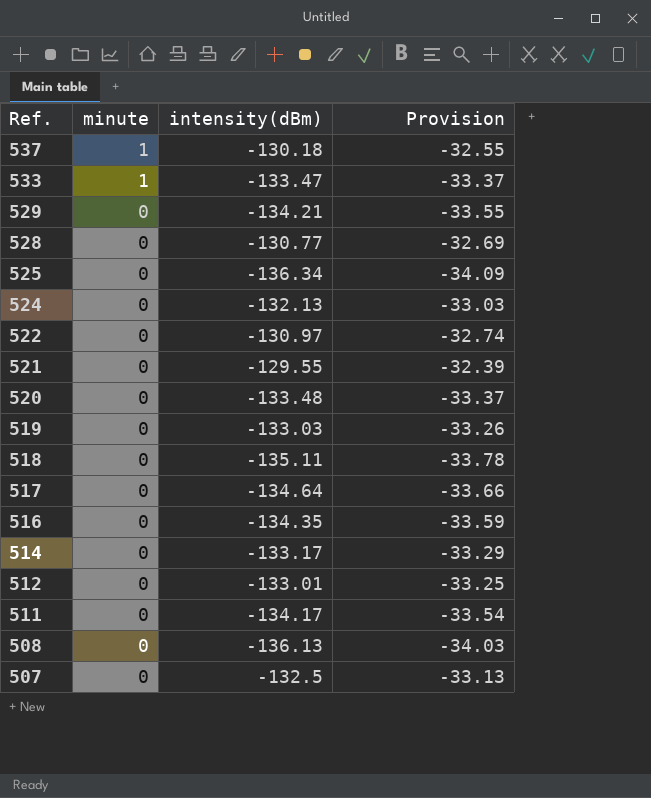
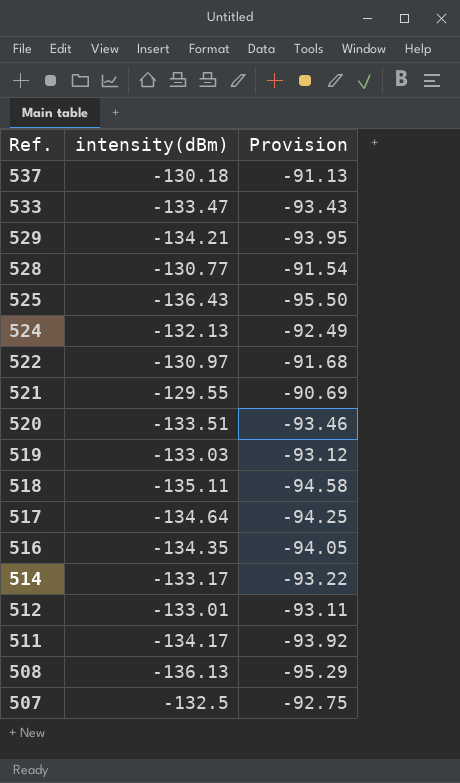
column minute | position: 2 -> none
column Provision | formula: [intensity(dBm)] * 0.25 -> [intensity(dBm)] * 0.7
525 | intensity(dBm): -136.34 -> -136.43
520 | intensity(dBm): -133.48 -> -133.51

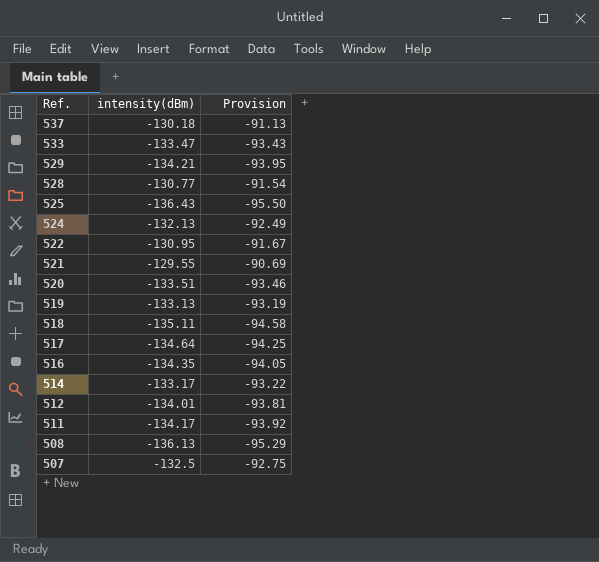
522 | intensity(dBm): -130.97 -> -130.95
522 | Provision: -91.68 -> -91.67
519 | intensity(dBm): -133.03 -> -133.13
519 | Provision: -93.12 -> -93.19
512 | intensity(dBm): -133.01 -> -134.01
512 | Provision: -93.11 -> -93.81

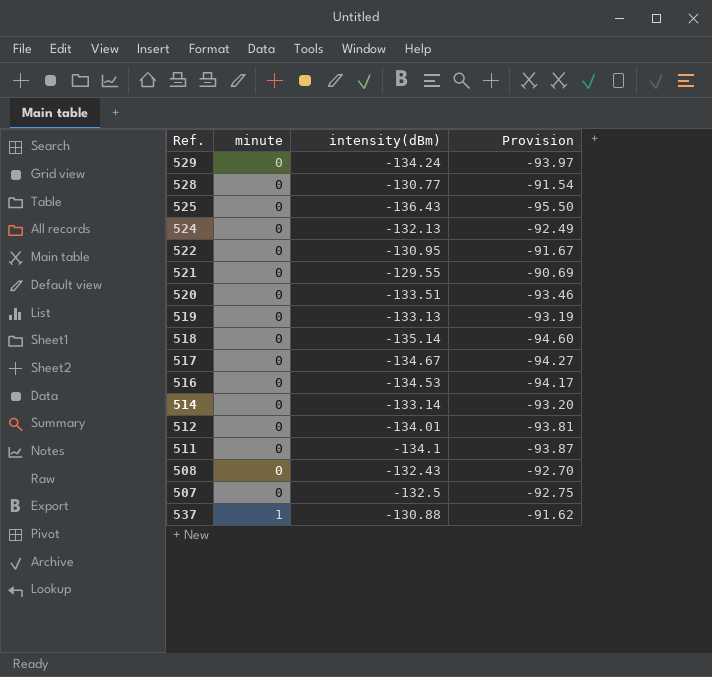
row order: Ref. descending -> minute ascending
column minute | position: none -> 2
row 533: -133.47 | -93.43 -> none
529 | intensity(dBm): -134.21 -> -134.24
529 | Provision: -93.95 -> -93.97
518 | intensity(dBm): -135.11 -> -135.14
518 | Provision: -94.58 -> -94.60
517 | intensity(dBm): -134.64 -> -134.67
517 | Provision: -94.25 -> -94.27
516 | intensity(dBm): -134.35 -> -134.53
516 | Provision: -94.05 -> -94.17
514 | intensity(dBm): -133.17 -> -133.14
514 | Provision: -93.22 -> -93.20
511 | intensity(dBm): -134.17 -> -134.1
511 | Provision: -93.92 -> -93.87
508 | intensity(dBm): -136.13 -> -132.43
508 | Provision: -95.29 -> -92.70
537 | intensity(dBm): -130.18 -> -130.88
537 | Provision: -91.13 -> -91.62

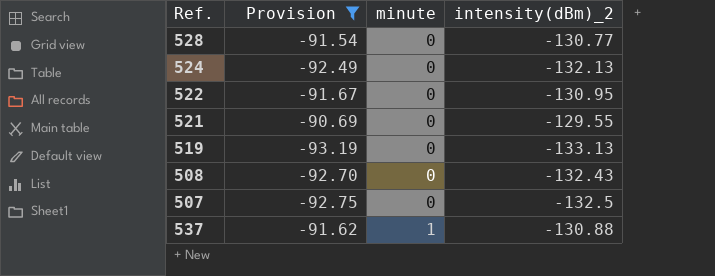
filter: none -> Provision >= -93.19
column Provision | position: 4 -> 2
column name: intensity(dBm) -> intensity(dBm)_2

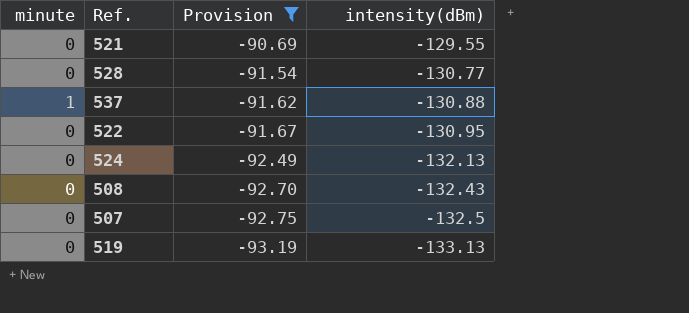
row order: minute ascending -> Provision descending
column minute | position: 3 -> 1
column name: intensity(dBm)_2 -> intensity(dBm)

